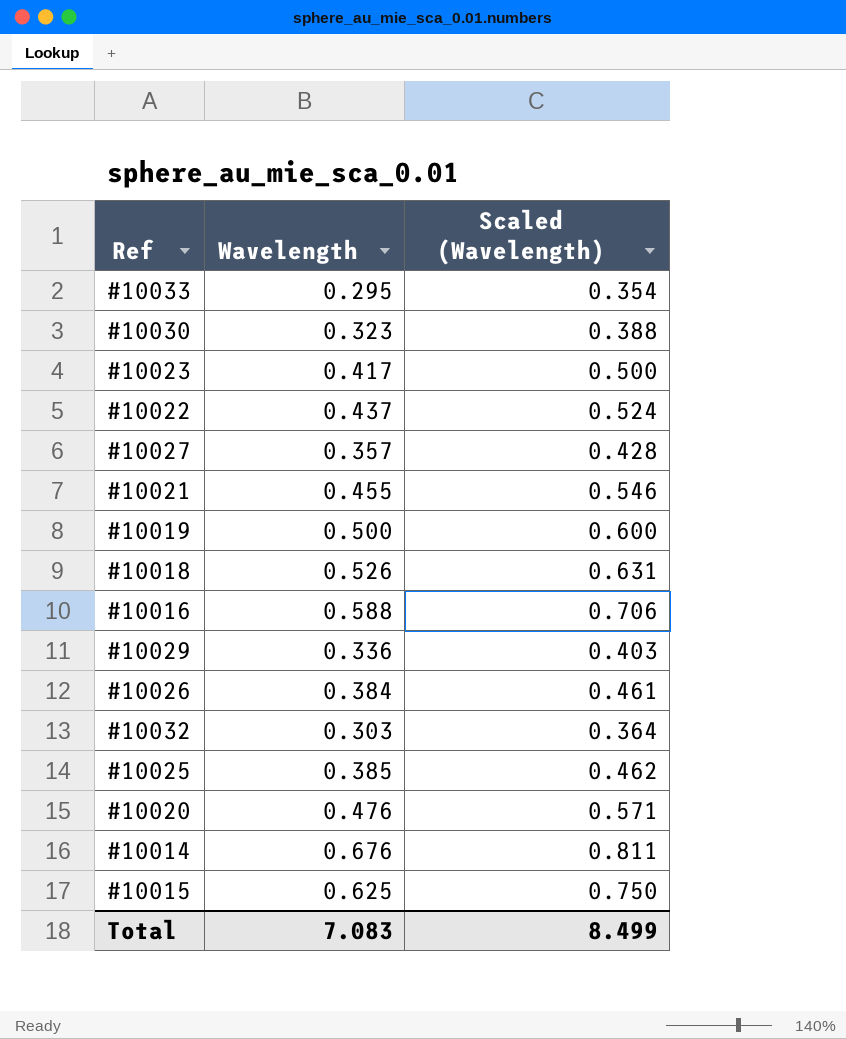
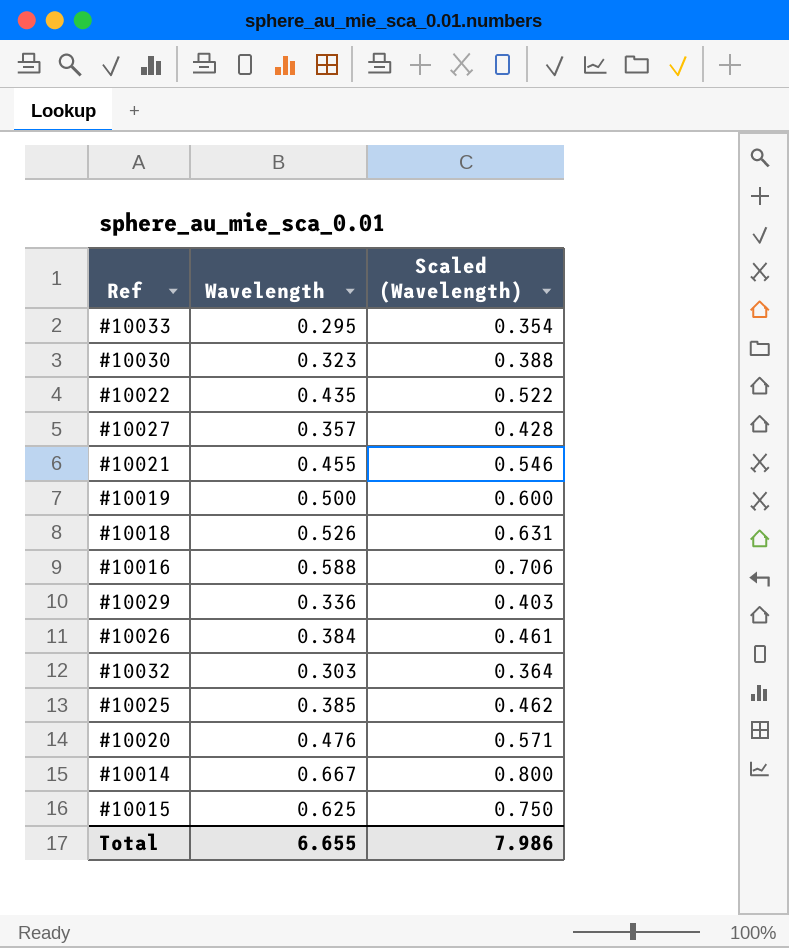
row #10023: 0.417 | 0.500 -> none
#10022 | Wavelength: 0.437 -> 0.435
#10022 | Scaled (Wavelength): 0.524 -> 0.522
#10014 | Wavelength: 0.676 -> 0.667
#10014 | Scaled (Wavelength): 0.811 -> 0.800
Total | Wavelength: 7.083 -> 6.655
Total | Scaled (Wavelength): 8.499 -> 7.986

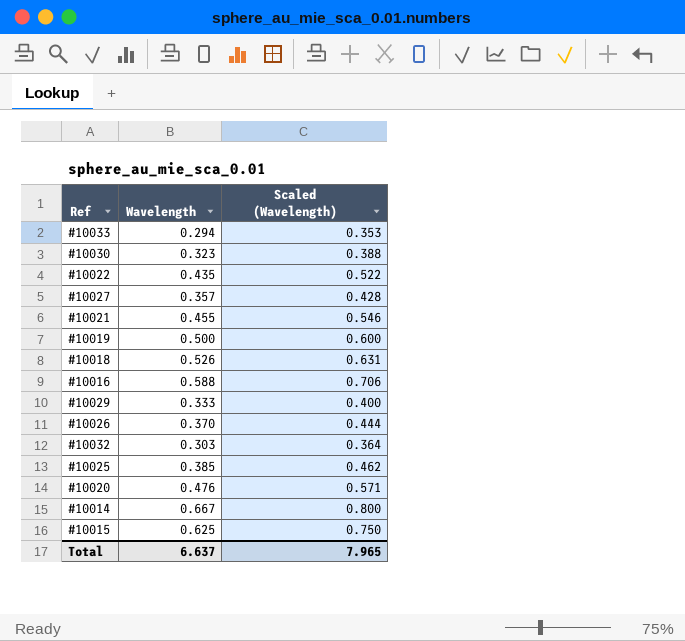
#10033 | Wavelength: 0.295 -> 0.294
#10033 | Scaled (Wavelength): 0.354 -> 0.353
#10029 | Wavelength: 0.336 -> 0.333
#10029 | Scaled (Wavelength): 0.403 -> 0.400
#10026 | Wavelength: 0.384 -> 0.370
#10026 | Scaled (Wavelength): 0.461 -> 0.444
Total | Wavelength: 6.655 -> 6.637
Total | Scaled (Wavelength): 7.986 -> 7.965

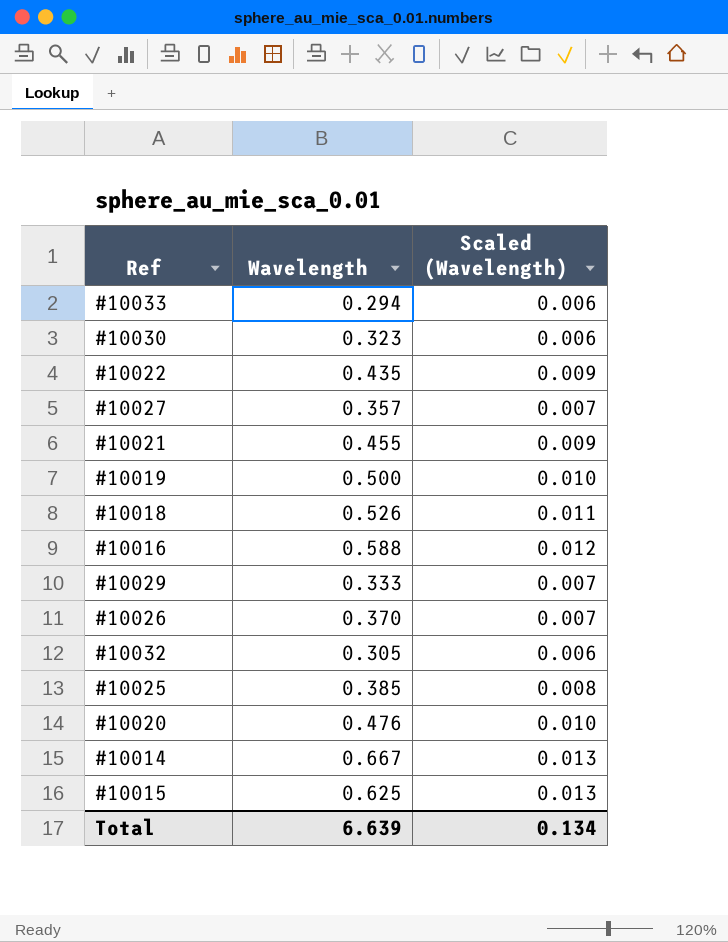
column Scaled (Wavelength) | formula: [Wavelength] * 1.2 -> [Wavelength] * 0.02
#10032 | Wavelength: 0.303 -> 0.305
Total | Wavelength: 6.637 -> 6.639
Total | Scaled (Wavelength): 7.965 -> 0.134

